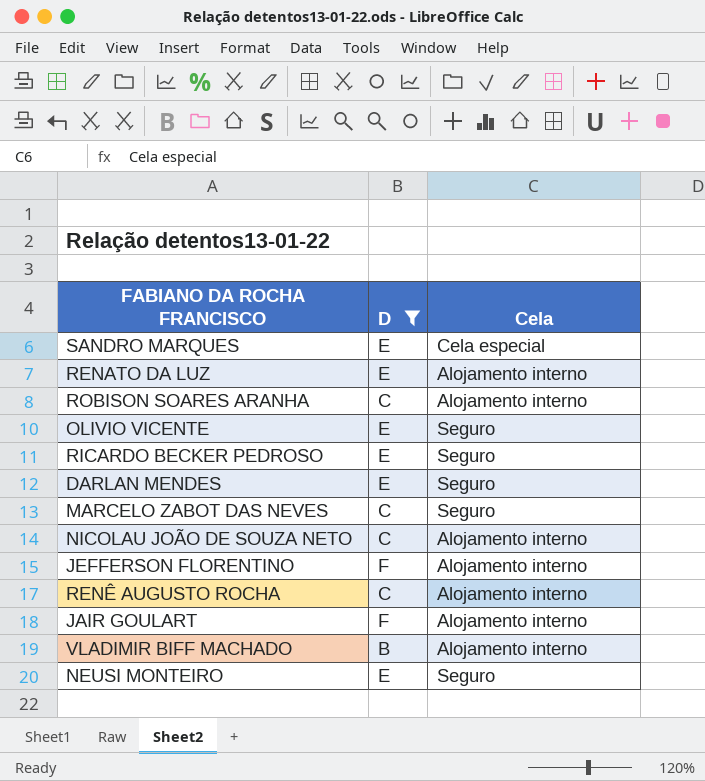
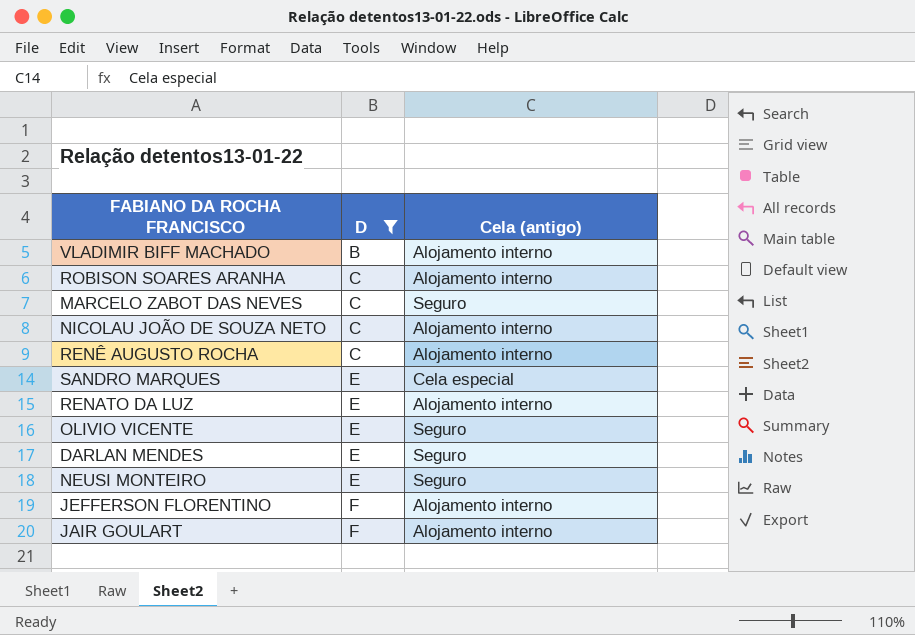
row order: none -> D ascending
column name: Cela -> Cela (antigo)
row RICARDO BECKER PEDROSO: E | Seguro -> none

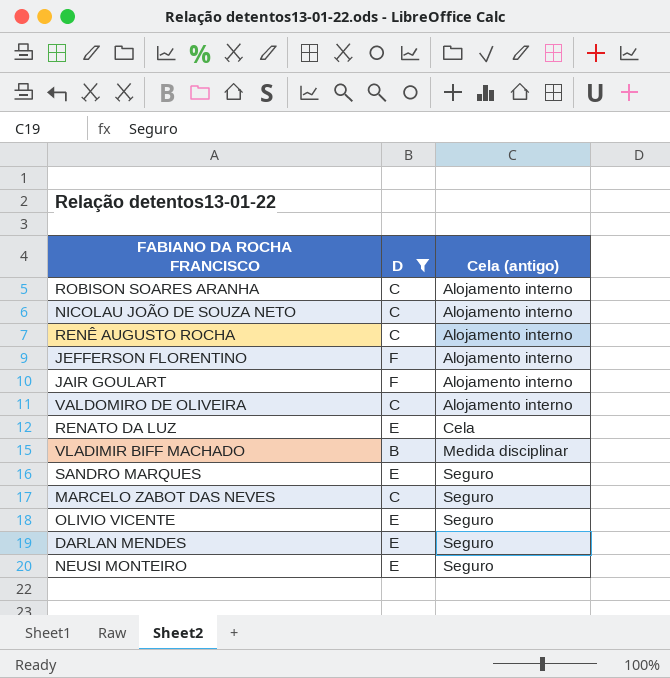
row order: D ascending -> Cela (antigo) ascending
row VALDOMIRO DE OLIVEIRA: none -> C | Alojamento interno
RENATO DA LUZ | Cela (antigo): Alojamento interno -> Cela
VLADIMIR BIFF MACHADO | Cela (antigo): Alojamento interno -> Medida disciplinar
SANDRO MARQUES | Cela (antigo): Cela especial -> Seguro

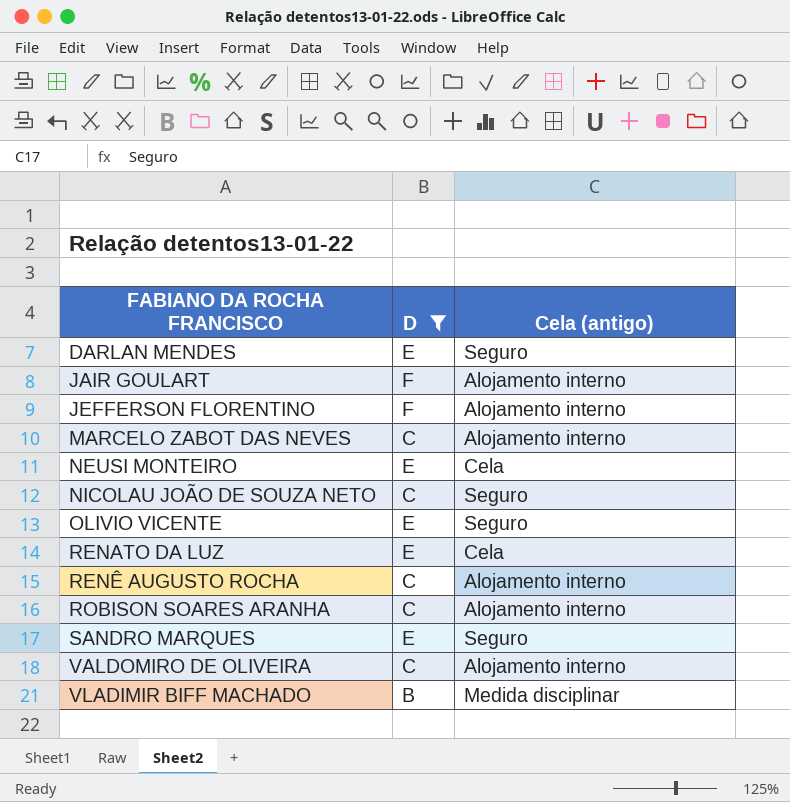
row order: Cela (antigo) ascending -> FABIANO DA ROCHA FRANCISCO ascending
MARCELO ZABOT DAS NEVES | Cela (antigo): Seguro -> Alojamento interno
NEUSI MONTEIRO | Cela (antigo): Seguro -> Cela
NICOLAU JOÃO DE SOUZA NETO | Cela (antigo): Alojamento interno -> Seguro

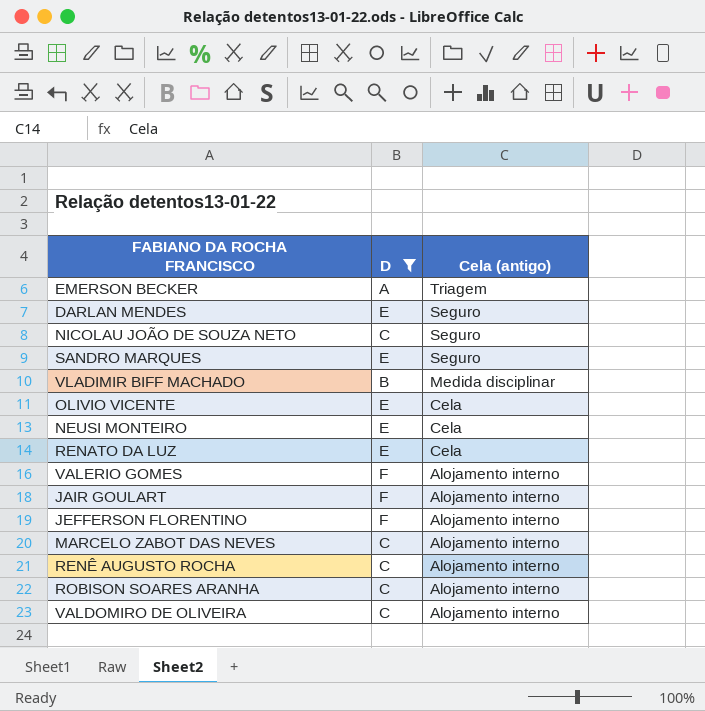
row order: FABIANO DA ROCHA FRANCISCO ascending -> Cela (antigo) descending
row EMERSON BECKER: none -> A | Triagem
OLIVIO VICENTE | Cela (antigo): Seguro -> Cela
row VALERIO GOMES: none -> F | Alojamento interno

